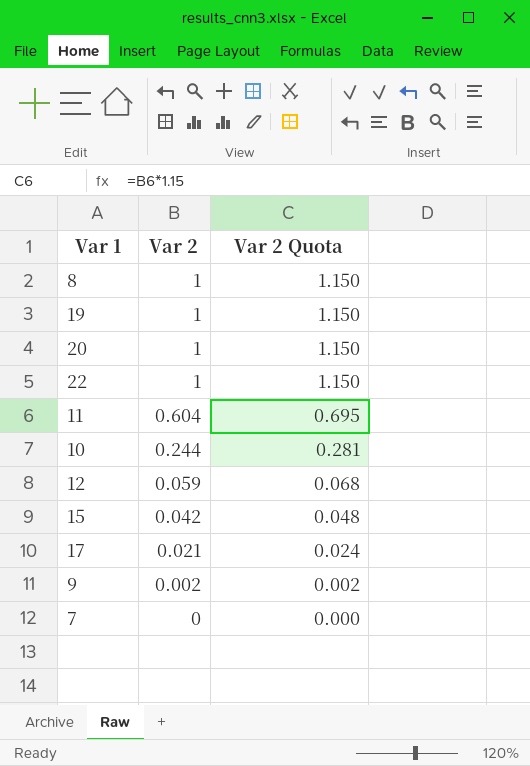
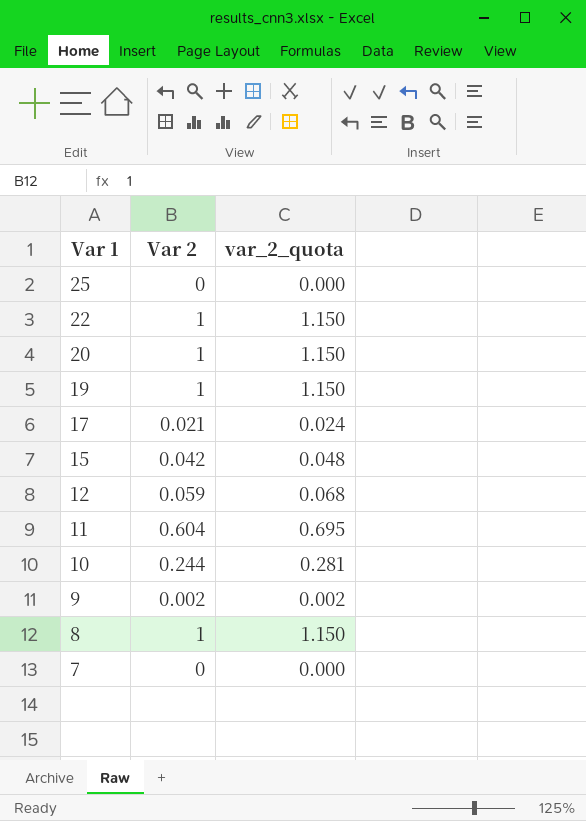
row order: Var 2 descending -> Var 1 descending
column name: Var 2 Quota -> var_2_quota
row 25: none -> 0 | 0.000

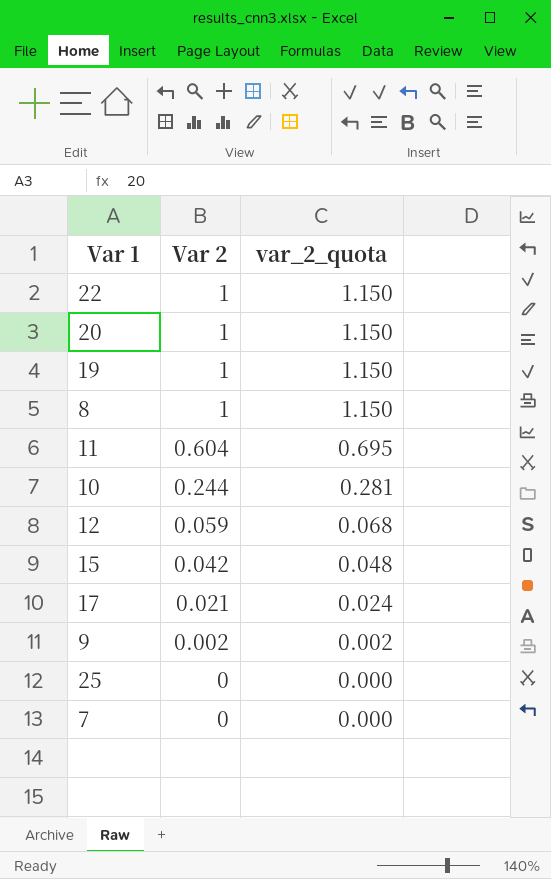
row order: Var 1 descending -> Var 2 descending

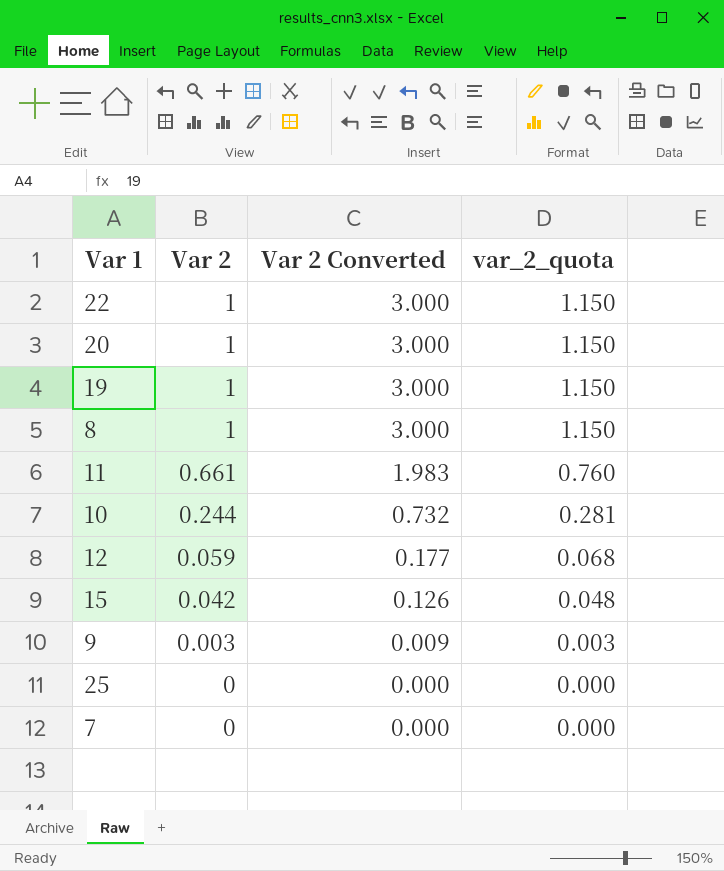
column Var 2 Converted | formula: none -> [Var 2] * 3
row 17: 0.021 | 0.024 -> none
11 | Var 2: 0.604 -> 0.661
11 | var_2_quota: 0.695 -> 0.760
9 | Var 2: 0.002 -> 0.003
9 | var_2_quota: 0.002 -> 0.003

